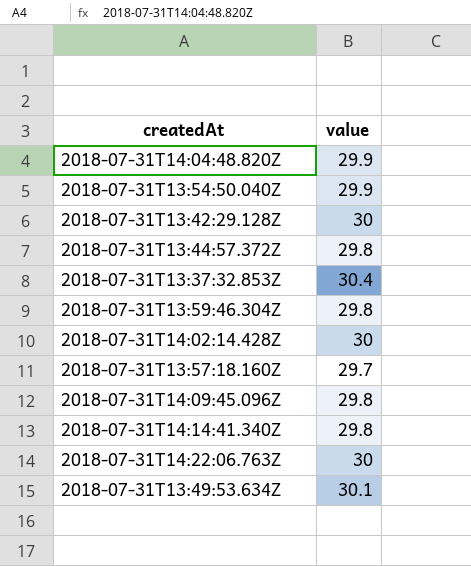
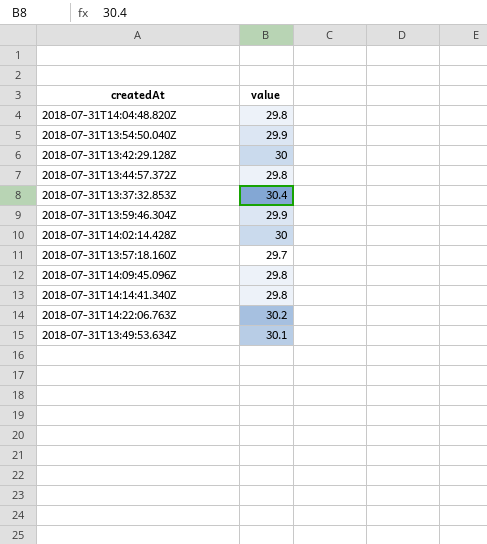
2018-07-31T14:04:48.820Z | value: 29.9 -> 29.8
2018-07-31T13:59:46.304Z | value: 29.8 -> 29.9
2018-07-31T14:22:06.763Z | value: 30 -> 30.2

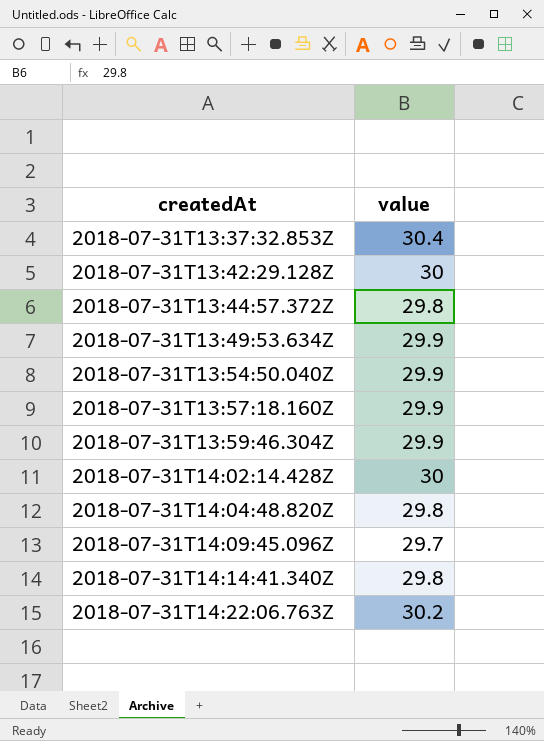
row order: none -> createdAt ascending
2018-07-31T13:49:53.634Z | value: 30.1 -> 29.9
2018-07-31T13:57:18.160Z | value: 29.7 -> 29.9
2018-07-31T14:09:45.096Z | value: 29.8 -> 29.7

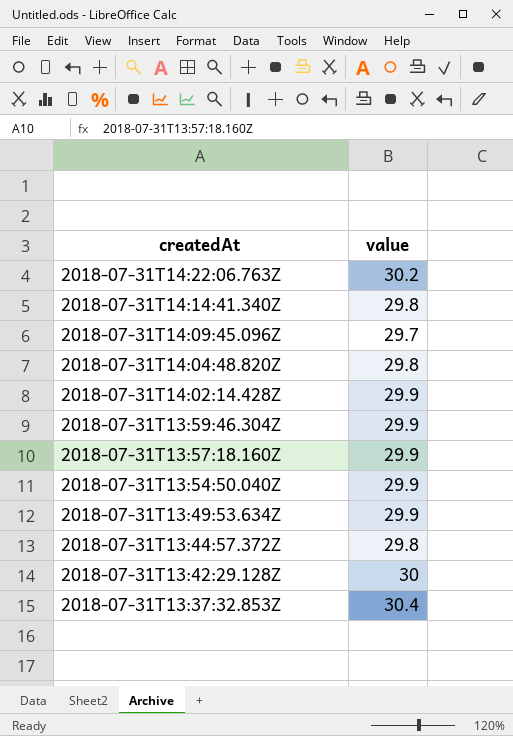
row order: createdAt ascending -> createdAt descending
2018-07-31T14:02:14.428Z | value: 30 -> 29.9

